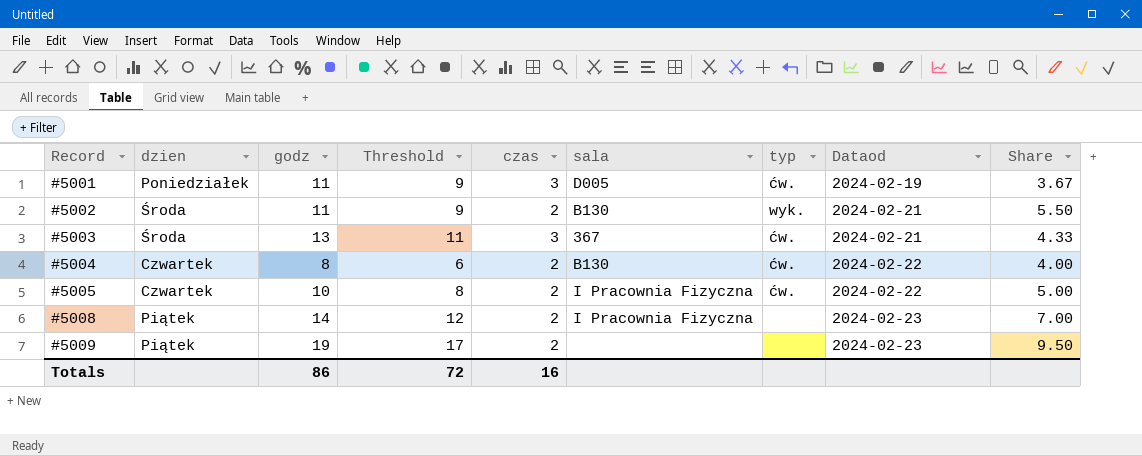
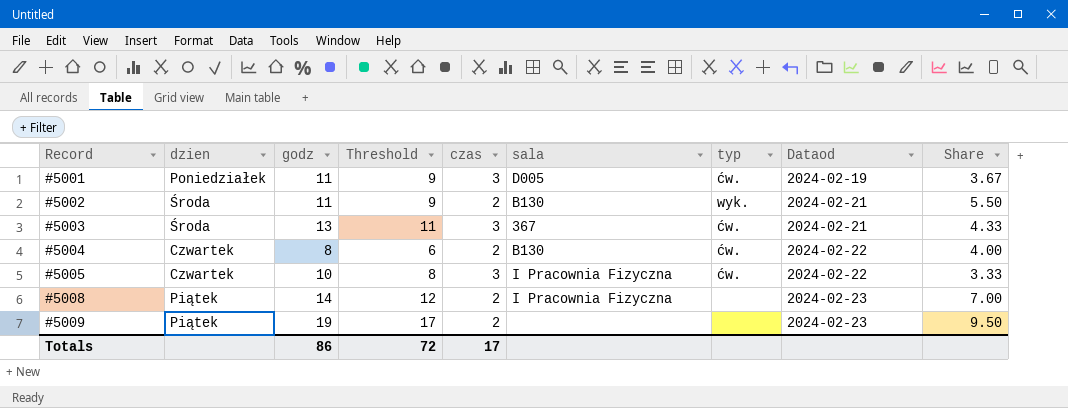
#5005 | czas: 2 -> 3
#5005 | Share: 5.00 -> 3.33
Totals | czas: 16 -> 17

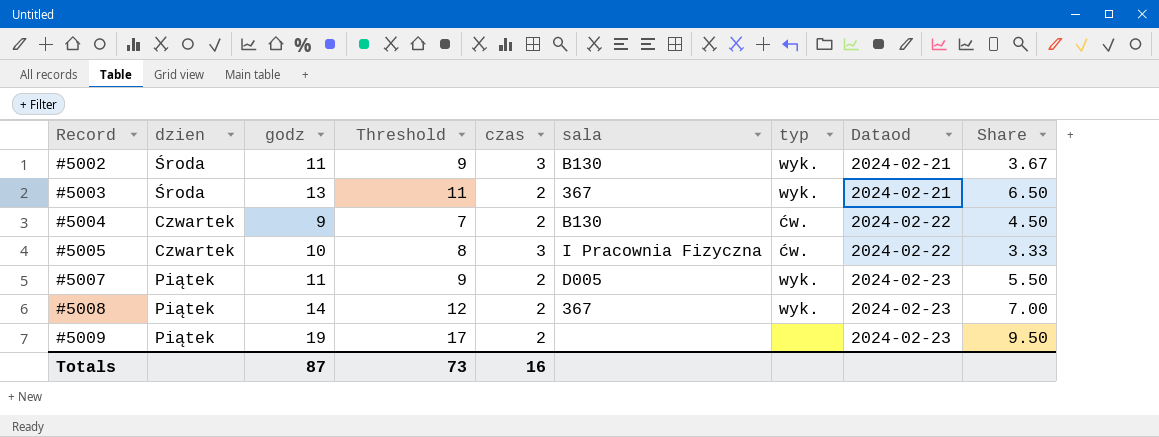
row #5001: Poniedziałek | 11 | 9 | 3 | D005 | ćw. | 2024-02-19 | 3.67 -> none
#5002 | czas: 2 -> 3
#5002 | Share: 5.50 -> 3.67
#5003 | czas: 3 -> 2
#5003 | typ: ćw. -> wyk.
#5003 | Share: 4.33 -> 6.50
#5004 | godz: 8 -> 9
#5004 | Threshold: 6 -> 7
#5004 | Share: 4.00 -> 4.50
row #5007: none -> Piątek | 11 | 9 | 2 | D005 | wyk. | 2024-02-23 | 5.50
#5008 | sala: I Pracownia Fizyczna -> 367
#5008 | typ: none -> wyk.
Totals | godz: 86 -> 87
Totals | Threshold: 72 -> 73
Totals | czas: 17 -> 16

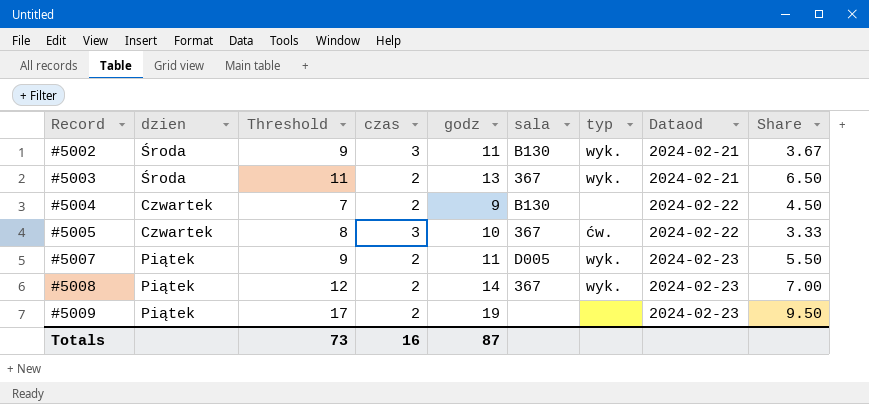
column godz | position: 3 -> 5
#5004 | typ: ćw. -> none
#5005 | sala: I Pracownia Fizyczna -> 367

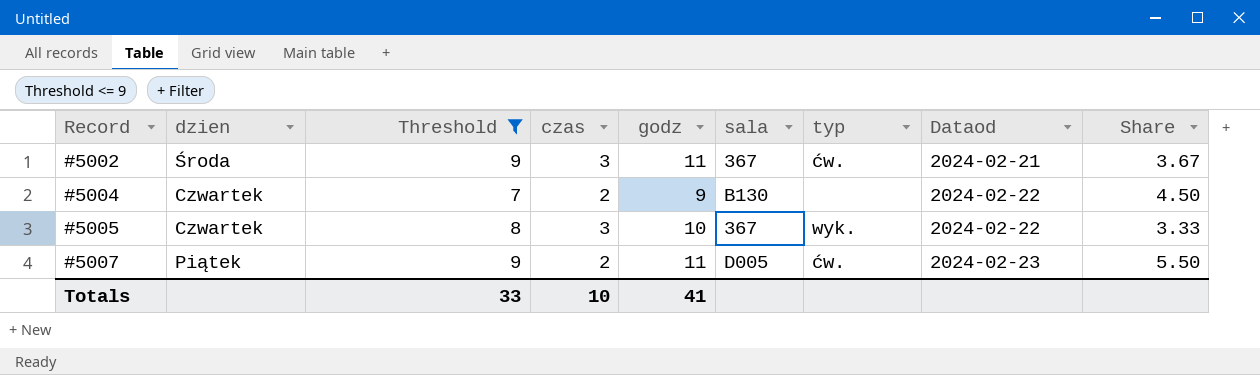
filter: none -> Threshold <= 9
#5002 | sala: B130 -> 367
#5002 | typ: wyk. -> ćw.
#5005 | typ: ćw. -> wyk.
#5007 | typ: wyk. -> ćw.
Totals | Threshold: 73 -> 33
Totals | czas: 16 -> 10
Totals | godz: 87 -> 41

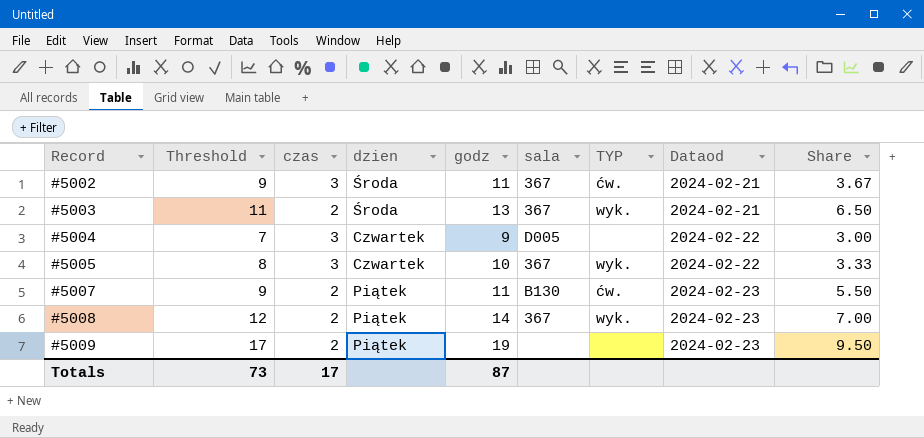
filter: Threshold <= 9 -> none
column dzien | position: 2 -> 4
column name: typ -> TYP
#5004 | czas: 2 -> 3
#5004 | sala: B130 -> D005
#5004 | Share: 4.50 -> 3.00
#5007 | sala: D005 -> B130
Totals | Threshold: 33 -> 73
Totals | czas: 10 -> 17
Totals | godz: 41 -> 87

